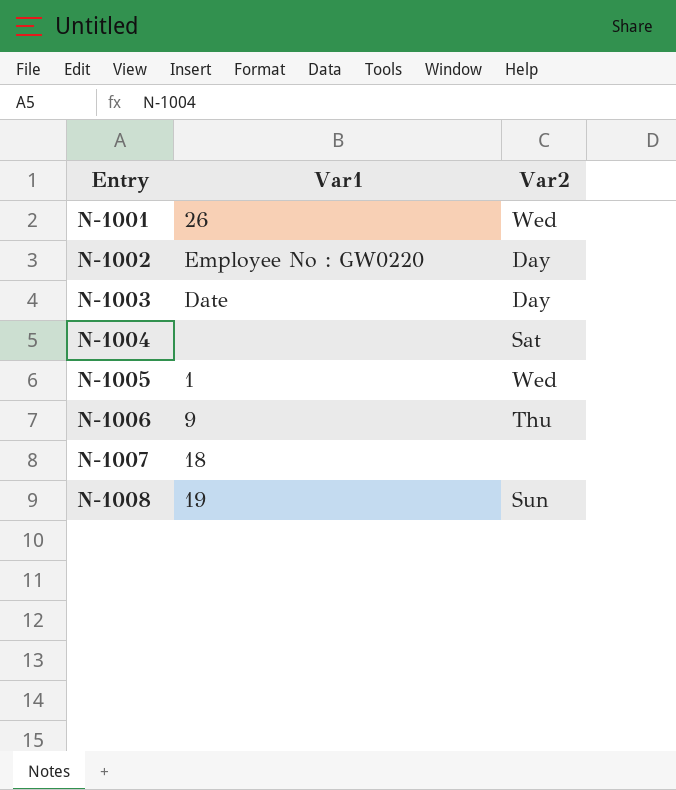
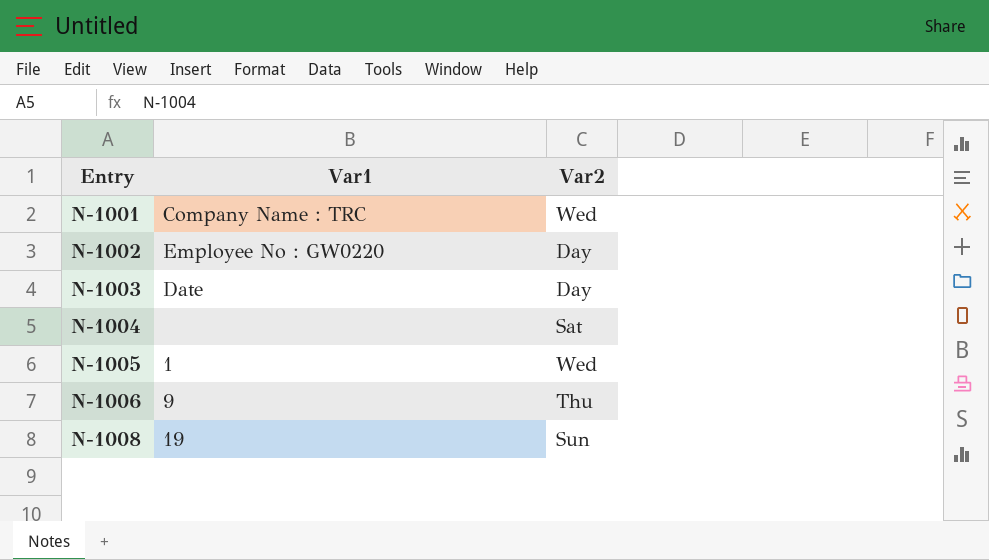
row N-1007: 18 | none -> none
N-1001 | Var1: 26 -> Company Name : TRC

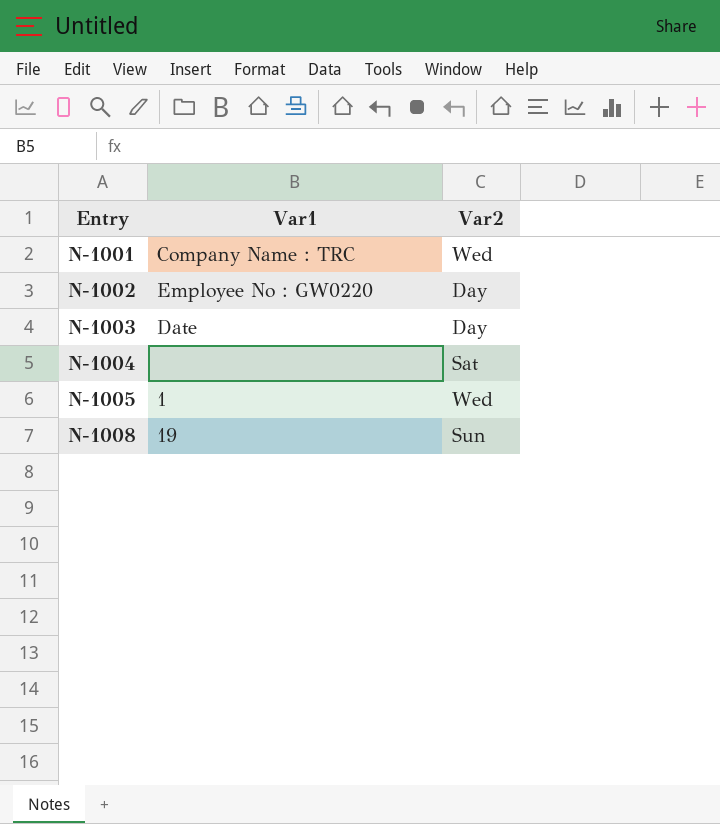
row N-1006: 9 | Thu -> none

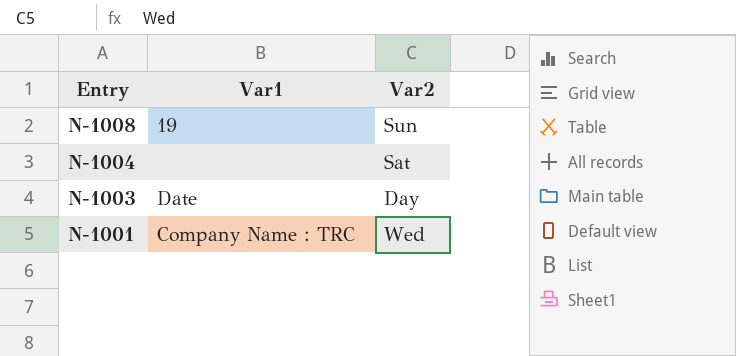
row order: Entry ascending -> Entry descending
row N-1002: Employee No : GW0220 | Day -> none
row N-1005: 1 | Wed -> none

